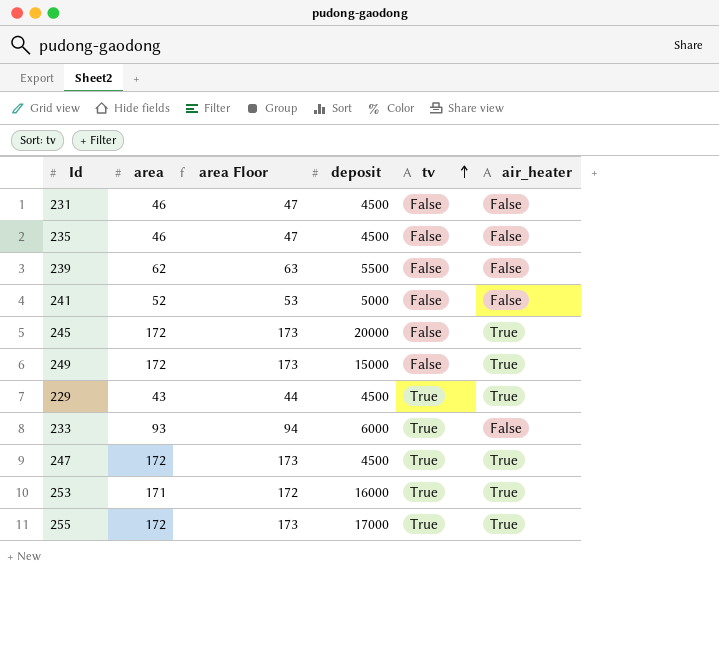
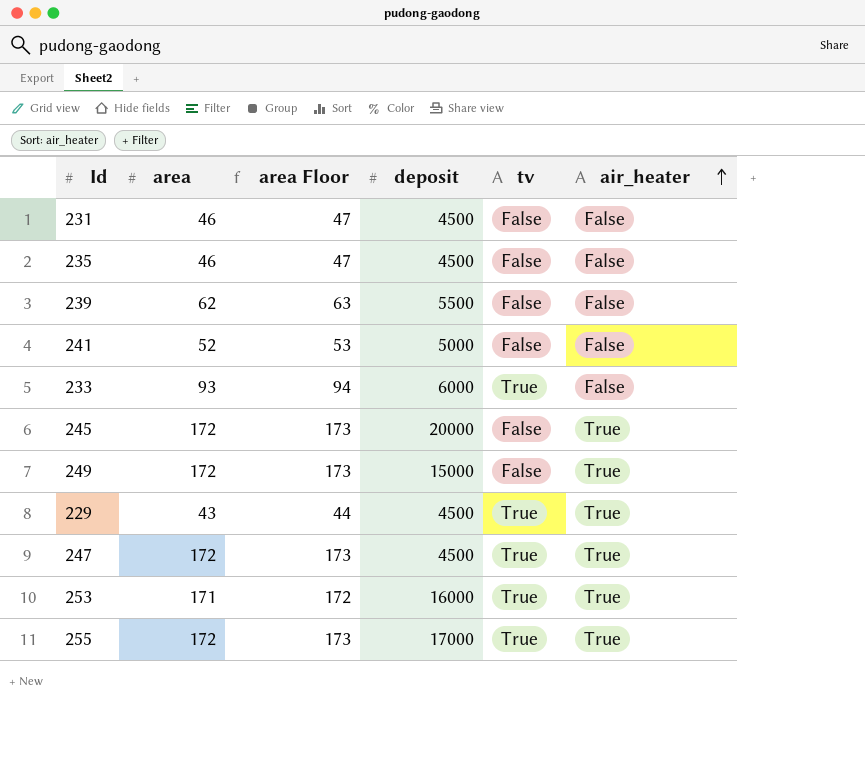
row order: tv ascending -> air_heater ascending

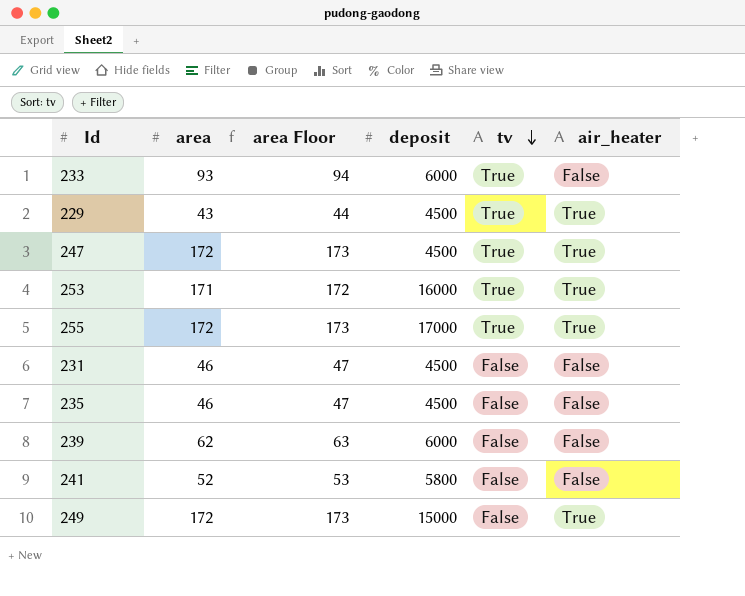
row order: air_heater ascending -> tv descending
row 245: 172 | 173 | 20000 | False | True -> none
239 | deposit: 5500 -> 6000
241 | deposit: 5000 -> 5800

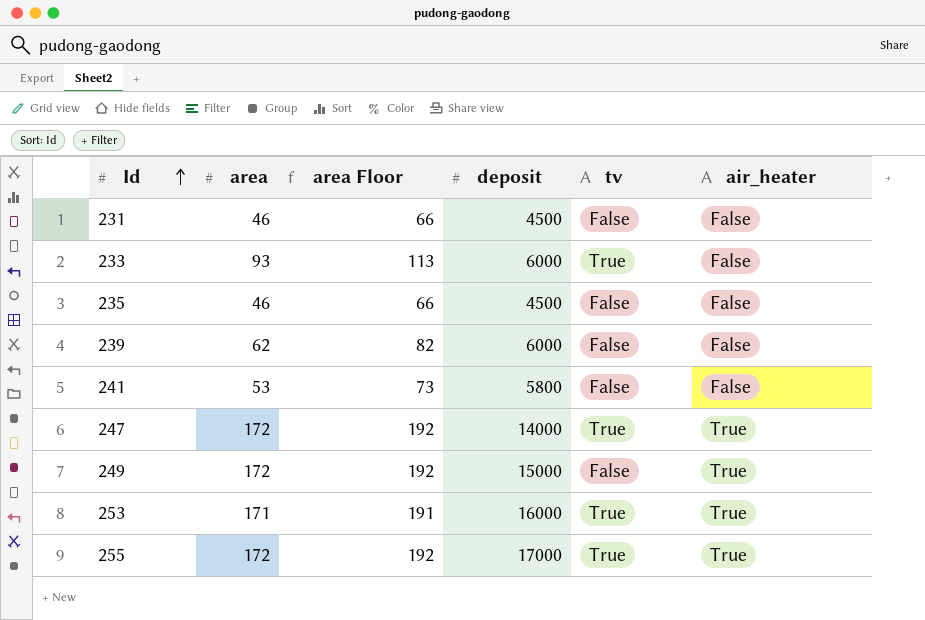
row order: tv descending -> Id ascending
column area Floor | formula: [area] + 1 -> [area] + 20
row 229: 43 | 44 | 4500 | True | True -> none
241 | area: 52 -> 53
247 | deposit: 4500 -> 14000

